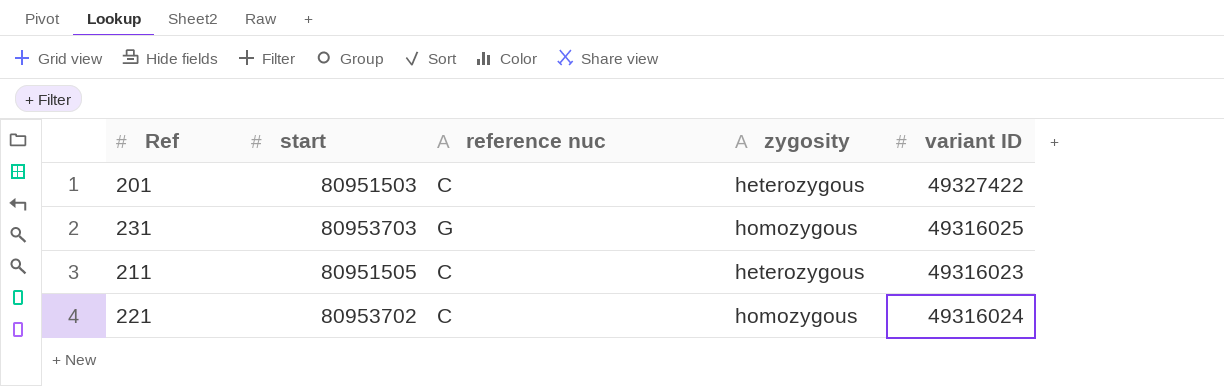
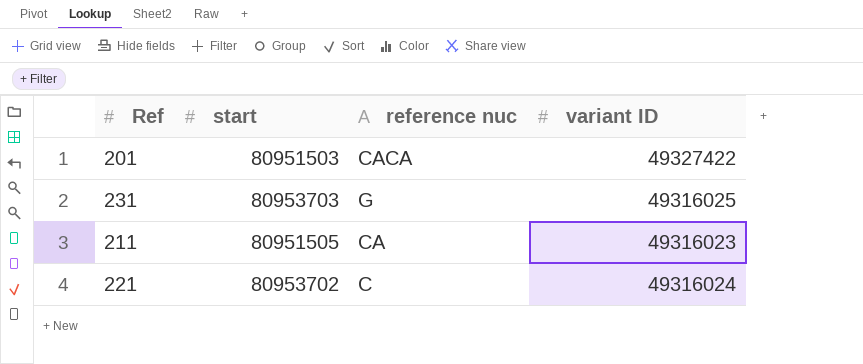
column zygosity | position: 4 -> none
201 | reference nuc: C -> CACA
211 | reference nuc: C -> CA

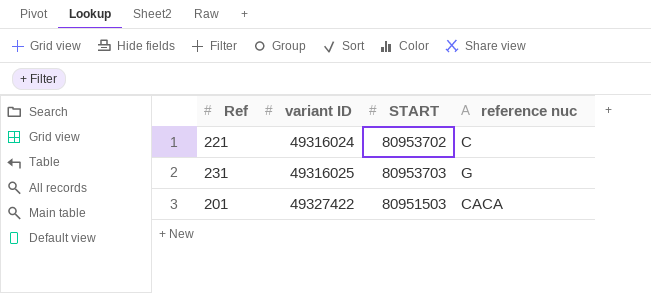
row order: none -> variant ID ascending
column variant ID | position: 4 -> 2
column name: start -> START
row 211: 80951505 | CA | 49316023 -> none

